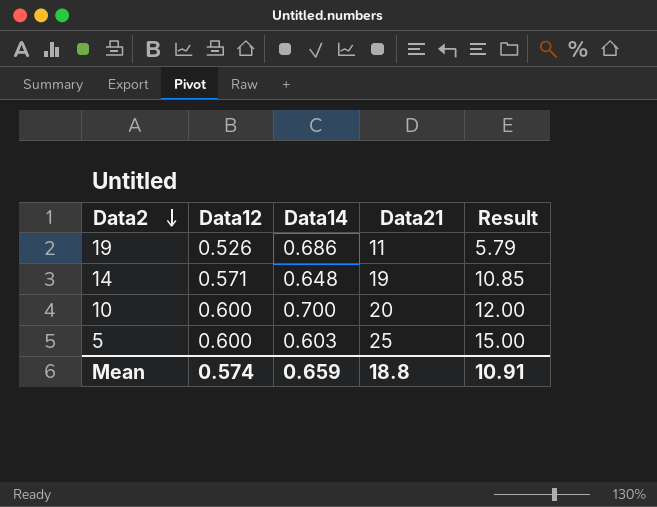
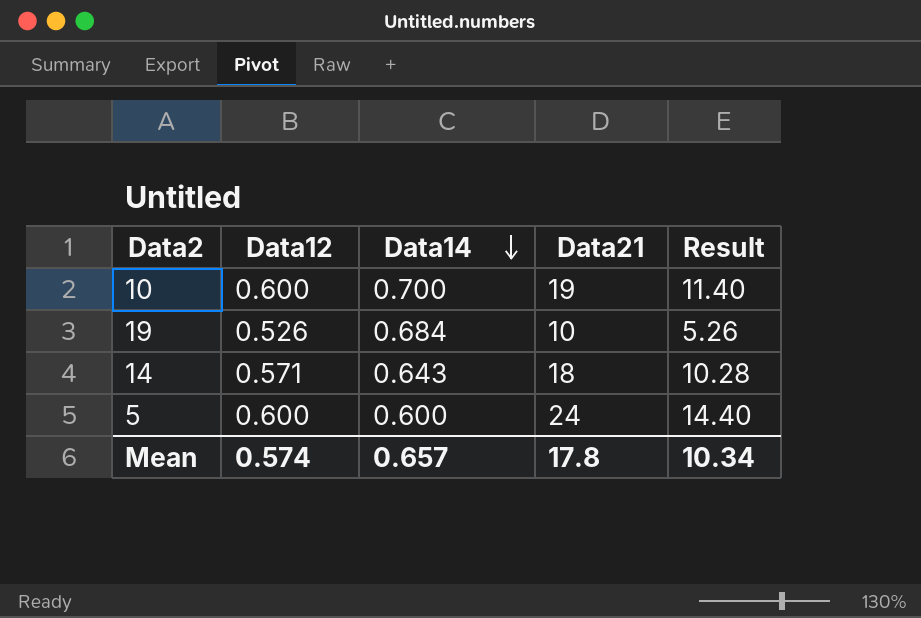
row order: Data2 descending -> Data14 descending
10 | Data21: 20 -> 19
10 | Result: 12.00 -> 11.40
19 | Data14: 0.686 -> 0.684
19 | Data21: 11 -> 10
19 | Result: 5.79 -> 5.26
14 | Data14: 0.648 -> 0.643
14 | Data21: 19 -> 18
14 | Result: 10.85 -> 10.28
5 | Data14: 0.603 -> 0.600
5 | Data21: 25 -> 24
5 | Result: 15.00 -> 14.40
Mean | Data14: 0.659 -> 0.657
Mean | Data21: 18.8 -> 17.8
Mean | Result: 10.91 -> 10.34

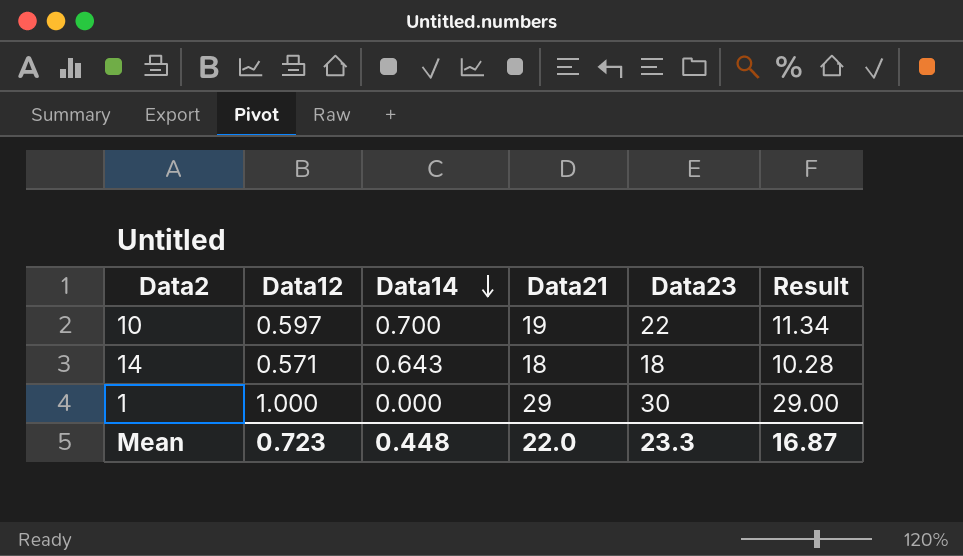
column Data23 | position: none -> 5
row 19: 0.526 | 0.684 | 10 | 5.26 -> none
row 5: 0.600 | 0.600 | 24 | 14.40 -> none
10 | Data12: 0.600 -> 0.597
10 | Result: 11.40 -> 11.34
row 1: none -> 1.000 | 0.000 | 29 | 30 | 29.00
Mean | Data12: 0.574 -> 0.723
Mean | Data14: 0.657 -> 0.448
Mean | Data21: 17.8 -> 22.0
Mean | Result: 10.34 -> 16.87

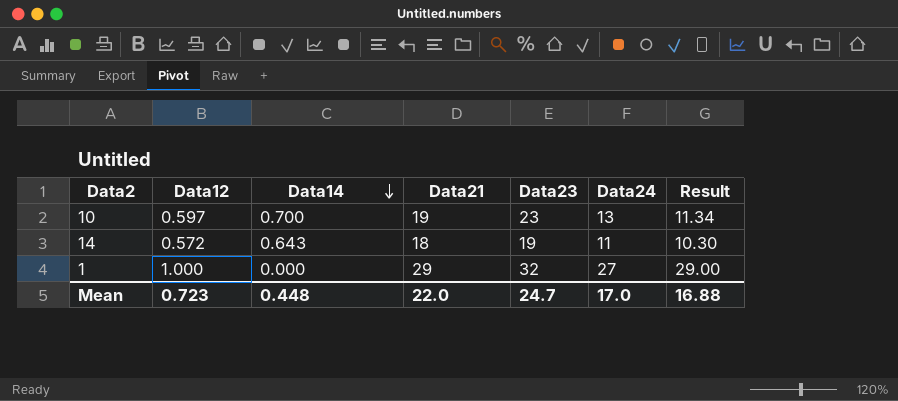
column Data24 | position: none -> 6
10 | Data23: 22 -> 23
14 | Data12: 0.571 -> 0.572
14 | Data23: 18 -> 19
14 | Result: 10.28 -> 10.30
1 | Data23: 30 -> 32
Mean | Data23: 23.3 -> 24.7
Mean | Result: 16.87 -> 16.88

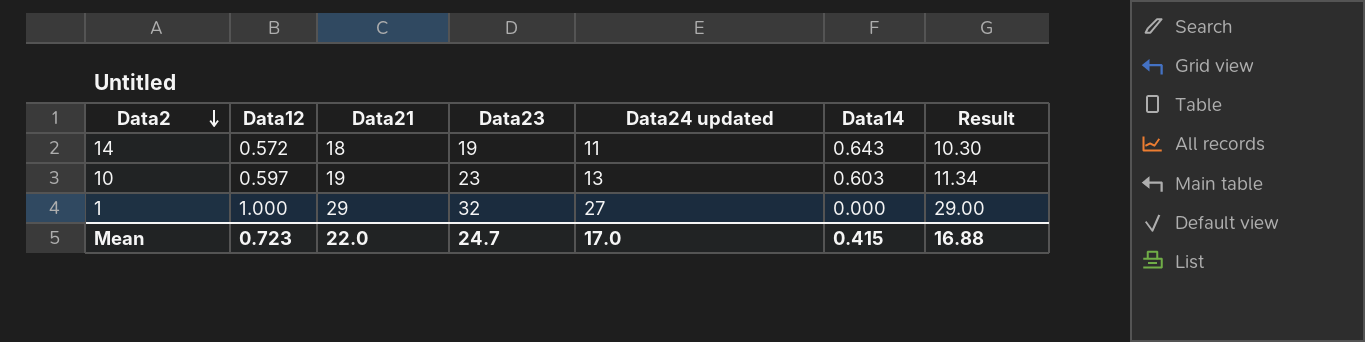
row order: Data14 descending -> Data2 descending
column name: Data24 -> Data24 updated
column Data14 | position: 3 -> 6
10 | Data14: 0.700 -> 0.603
Mean | Data14: 0.448 -> 0.415

